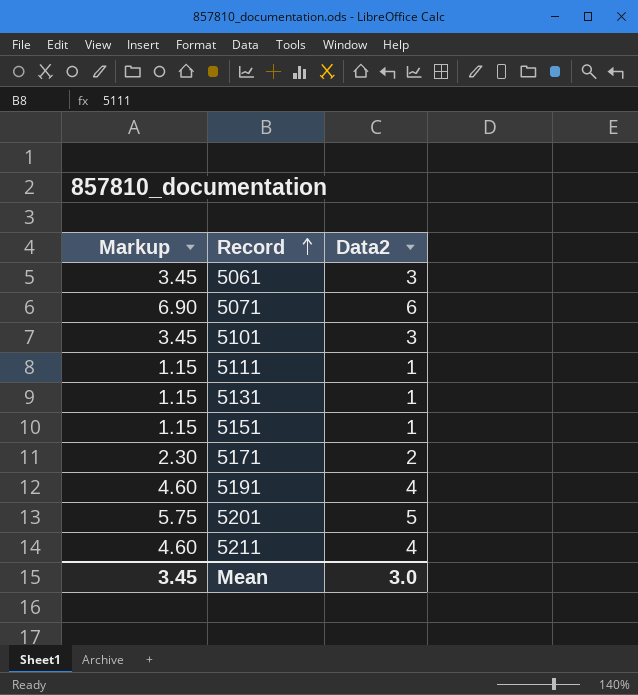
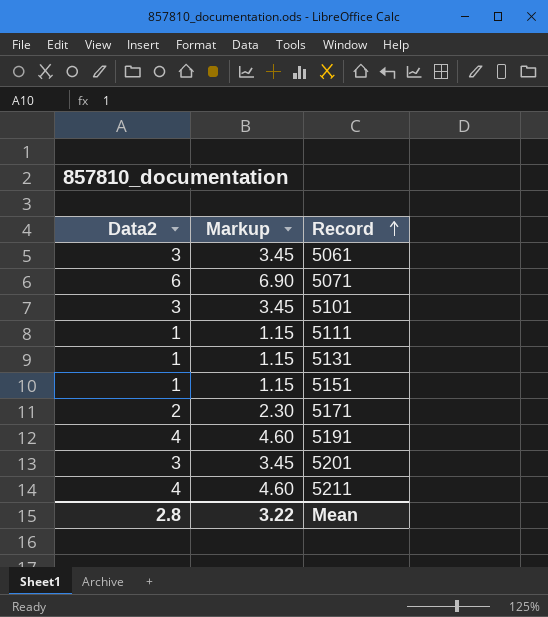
column Data2 | position: 3 -> 1
5201 | Data2: 5 -> 3
5201 | Markup: 5.75 -> 3.45
Mean | Data2: 3.0 -> 2.8
Mean | Markup: 3.45 -> 3.22

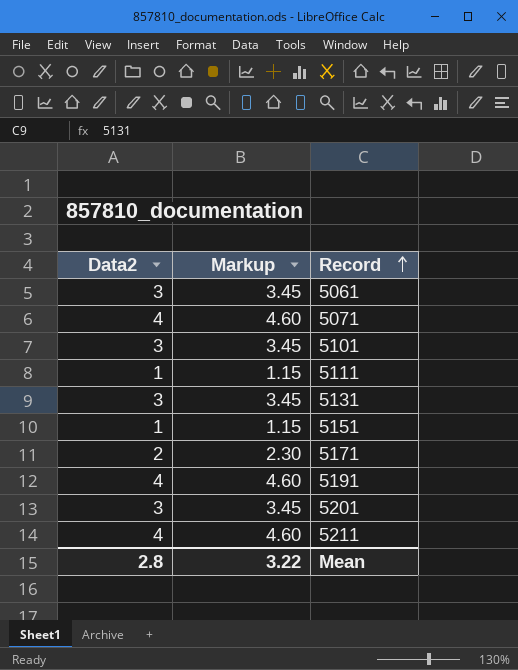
5071 | Data2: 6 -> 4
5071 | Markup: 6.90 -> 4.60
5131 | Data2: 1 -> 3
5131 | Markup: 1.15 -> 3.45

